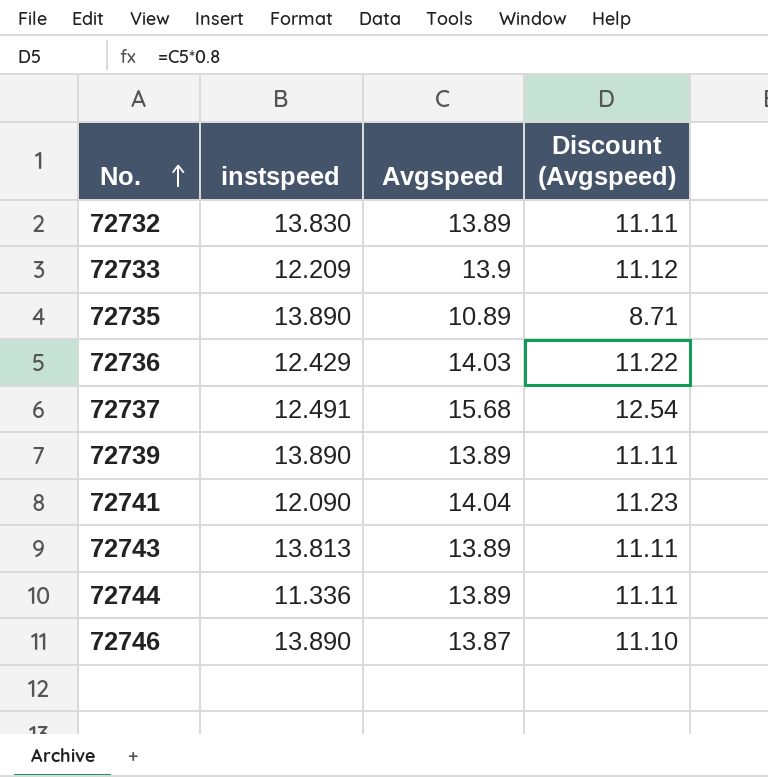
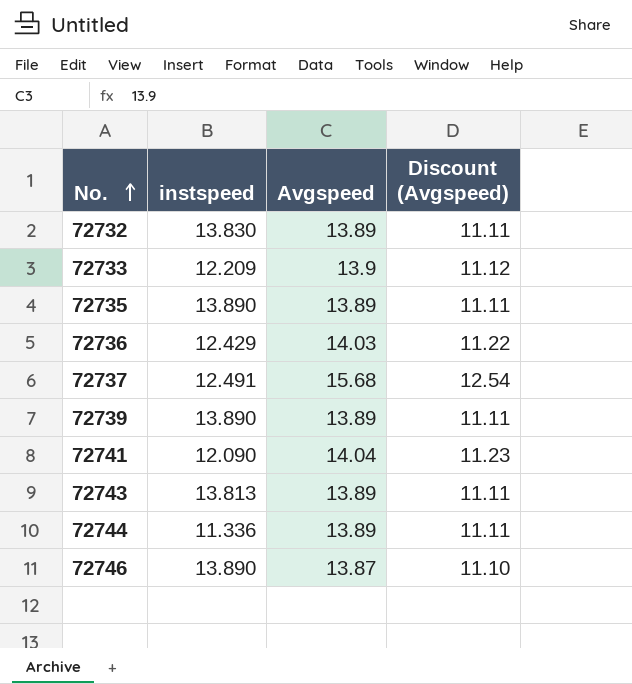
72735 | Avgspeed: 10.89 -> 13.89
72735 | Discount (Avgspeed): 8.71 -> 11.11

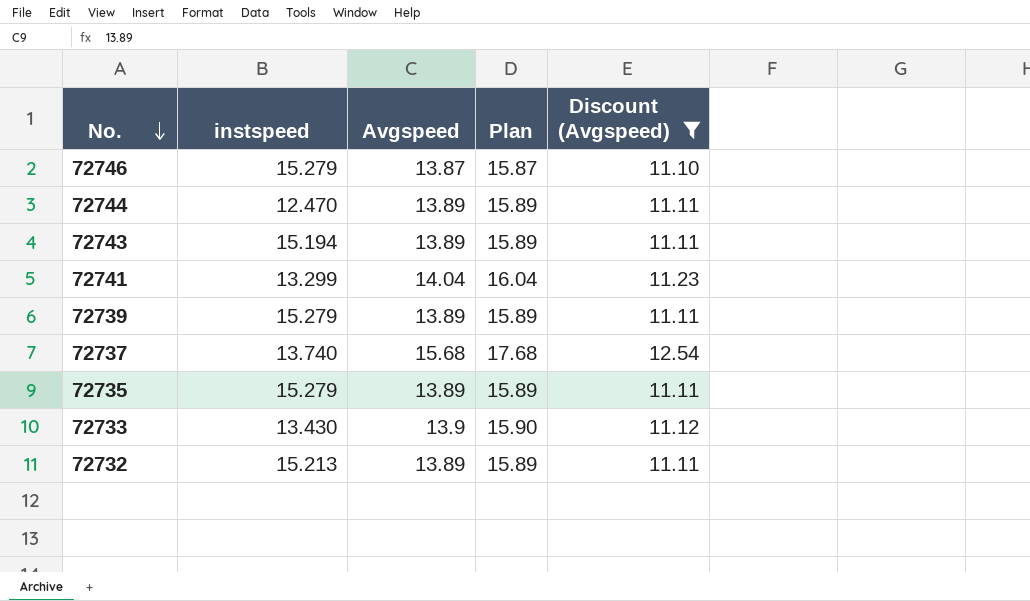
filter: none -> Discount (Avgspeed) != 11.22
row order: No. ascending -> No. descending
column Plan | formula: none -> [Avgspeed] + 2
72746 | instspeed: 13.890 -> 15.279
72744 | instspeed: 11.336 -> 12.470
72743 | instspeed: 13.813 -> 15.194
72741 | instspeed: 12.090 -> 13.299
72739 | instspeed: 13.890 -> 15.279
72737 | instspeed: 12.491 -> 13.740
72735 | instspeed: 13.890 -> 15.279
72733 | instspeed: 12.209 -> 13.430
72732 | instspeed: 13.830 -> 15.213

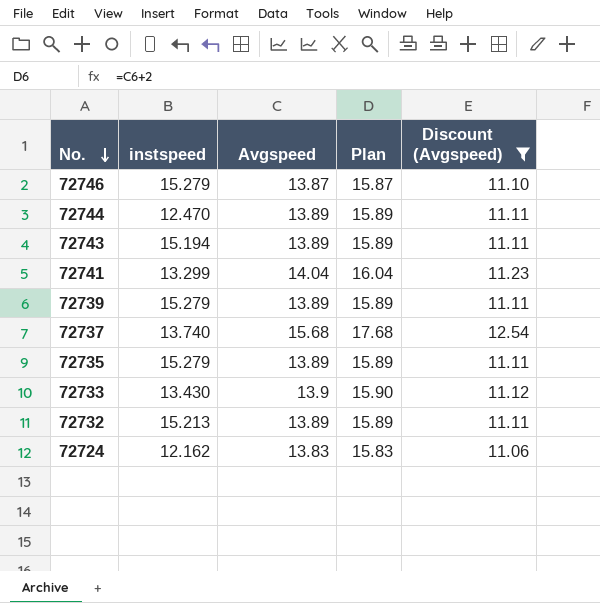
row 72724: none -> 12.162 | 13.83 | 15.83 | 11.06

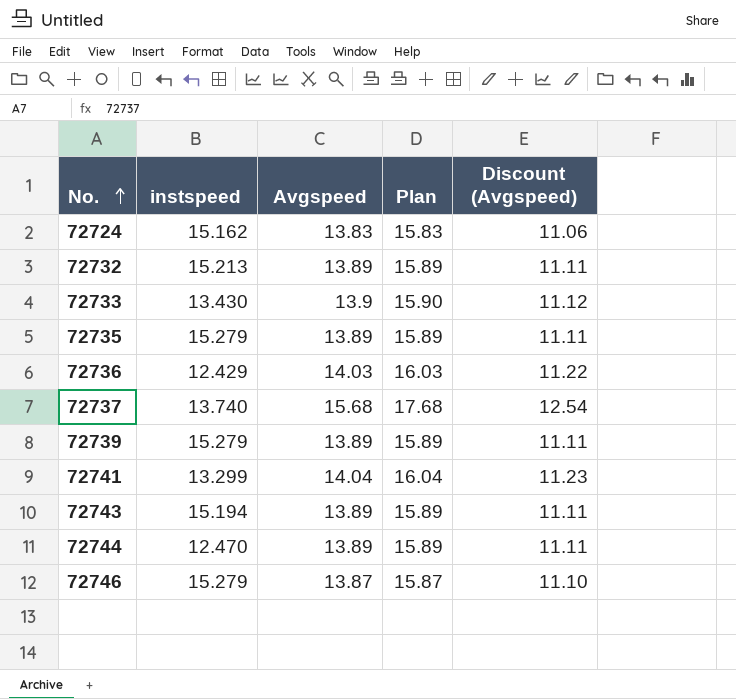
filter: Discount (Avgspeed) != 11.22 -> none
row order: No. descending -> No. ascending
72724 | instspeed: 12.162 -> 15.162

